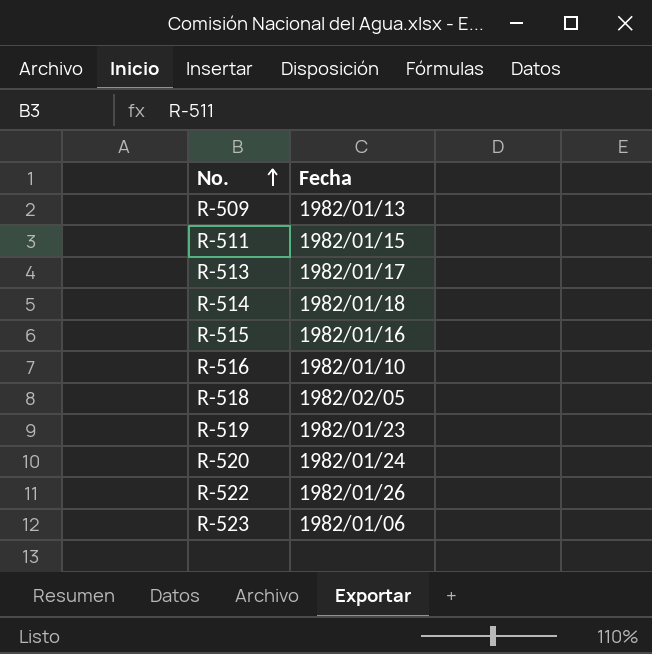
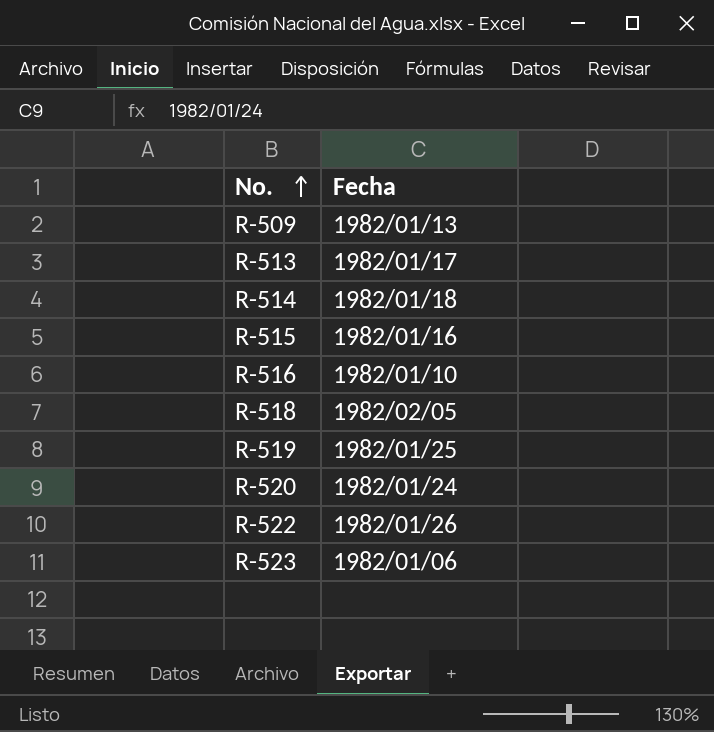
row R-511: 1982/01/15 -> none
R-519 | Fecha: 1982/01/23 -> 1982/01/25

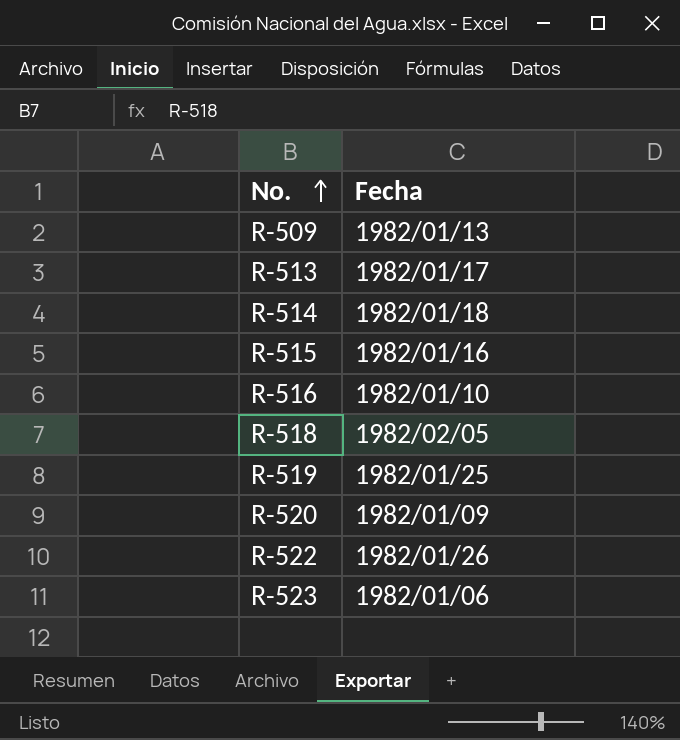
R-520 | Fecha: 1982/01/24 -> 1982/01/09

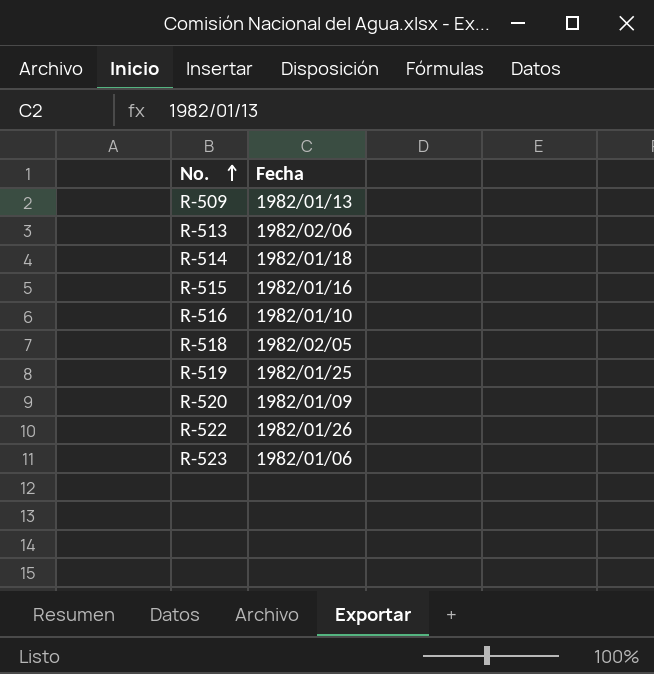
R-513 | Fecha: 1982/01/17 -> 1982/02/06

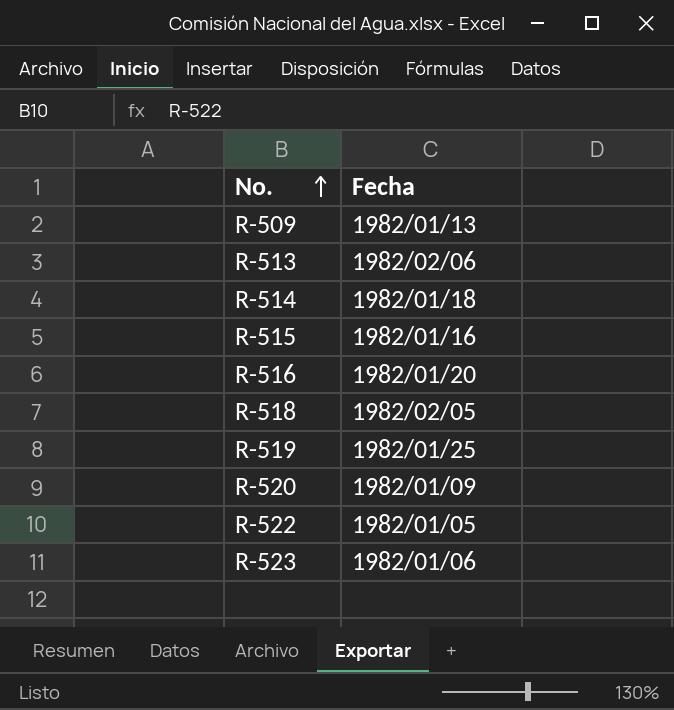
R-516 | Fecha: 1982/01/10 -> 1982/01/20
R-522 | Fecha: 1982/01/26 -> 1982/01/05

